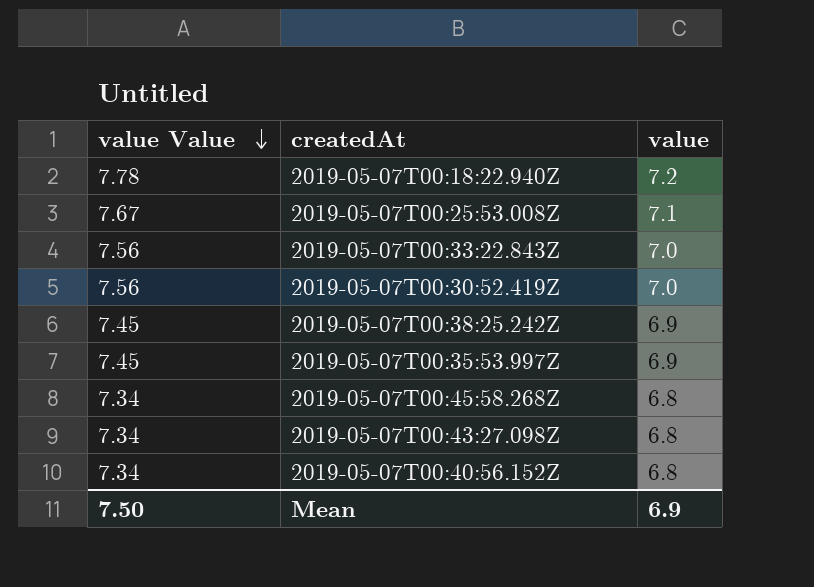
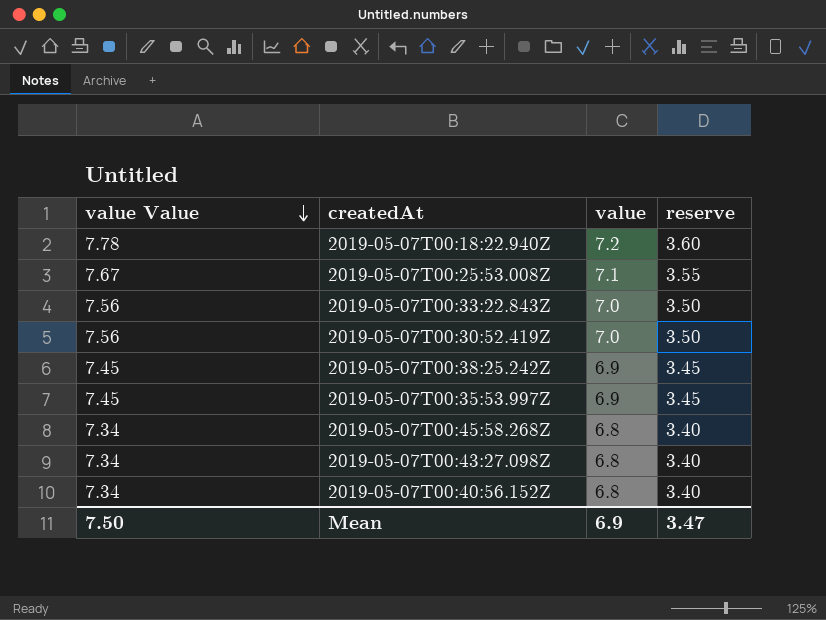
column reserve | formula: none -> [value] * 0.5

